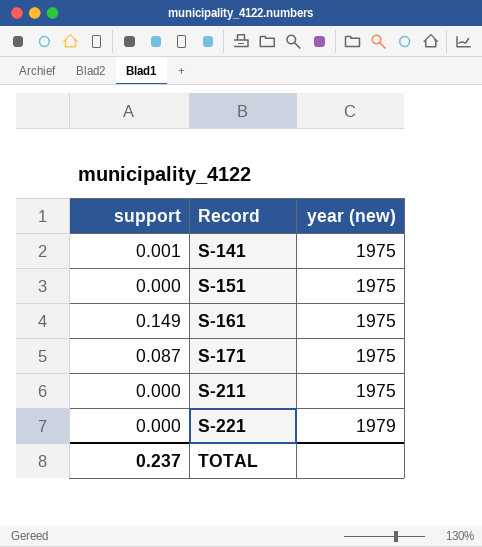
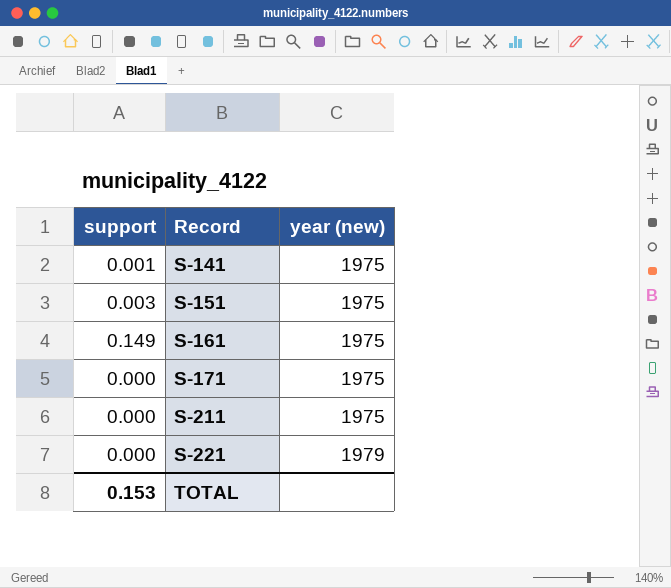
S-151 | support: 0.000 -> 0.003
S-171 | support: 0.087 -> 0.000
TOTAL | support: 0.237 -> 0.153

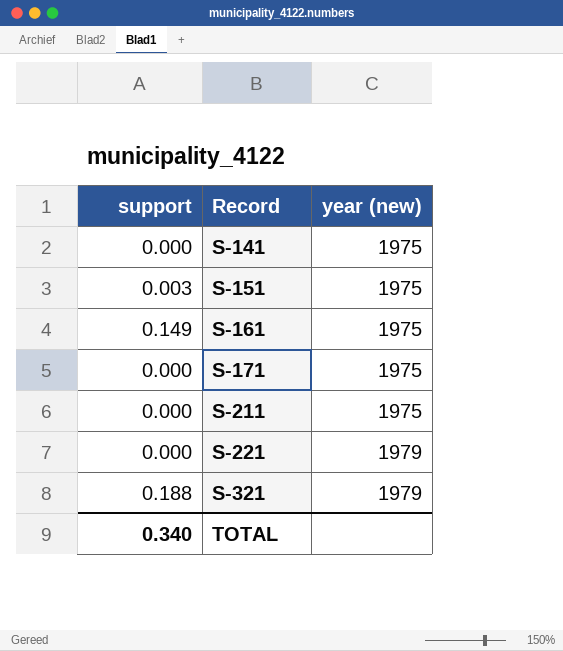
S-141 | support: 0.001 -> 0.000
row S-321: none -> 0.188 | 1979
TOTAL | support: 0.153 -> 0.340

